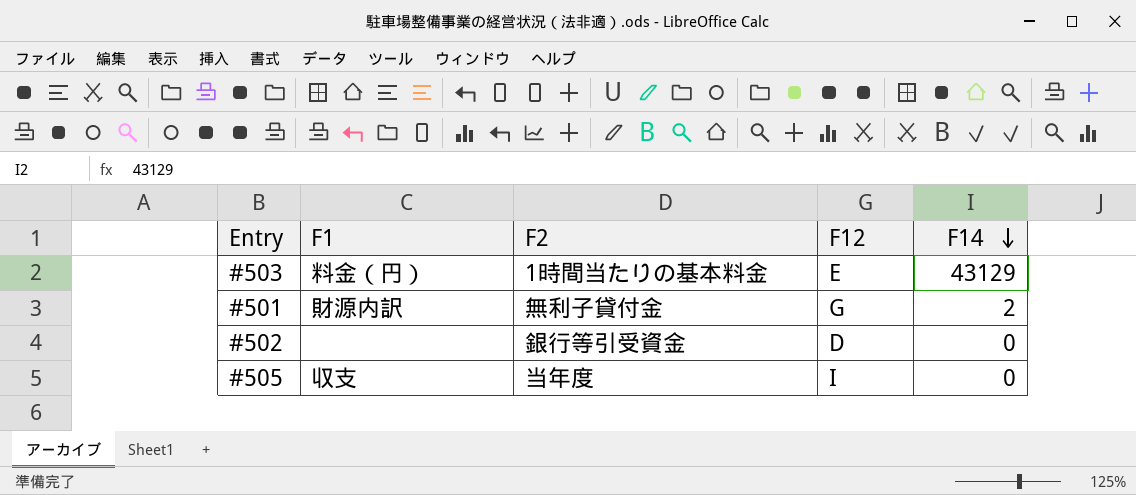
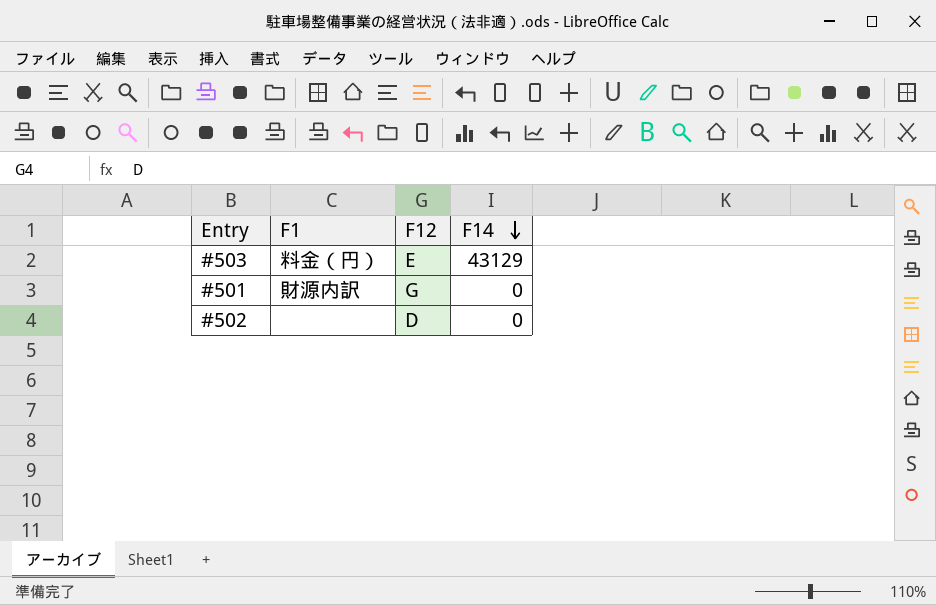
column F2 | position: 3 -> none
row #505: 収支 | 当年度 | I | 0 -> none
#501 | F14: 2 -> 0

